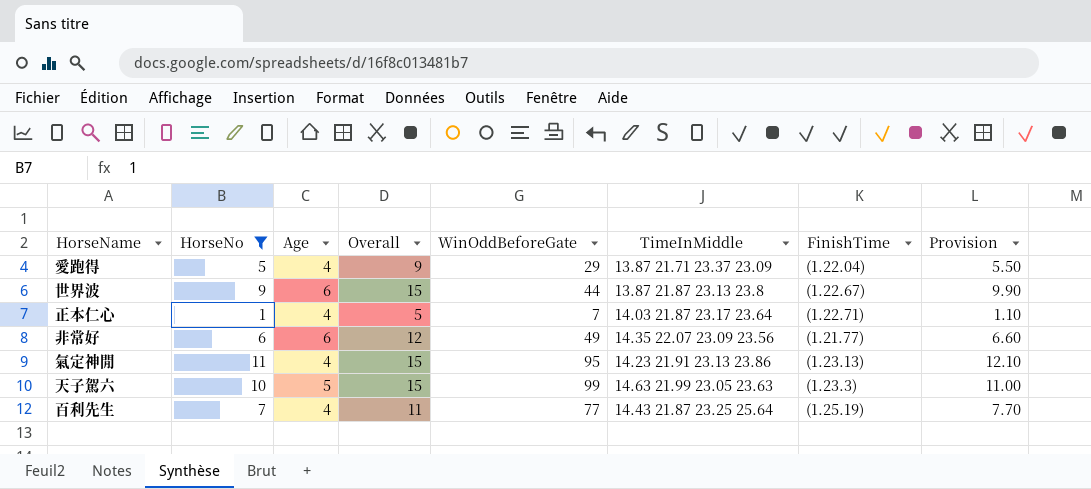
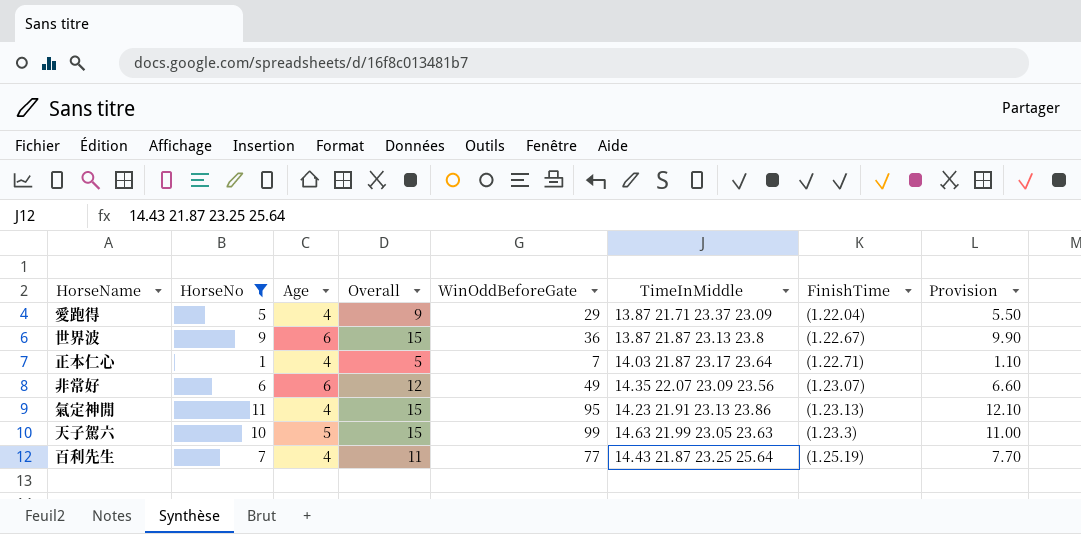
世界波 | WinOddBeforeGate: 44 -> 36
非常好 | FinishTime: (1.21.77) -> (1.23.07)

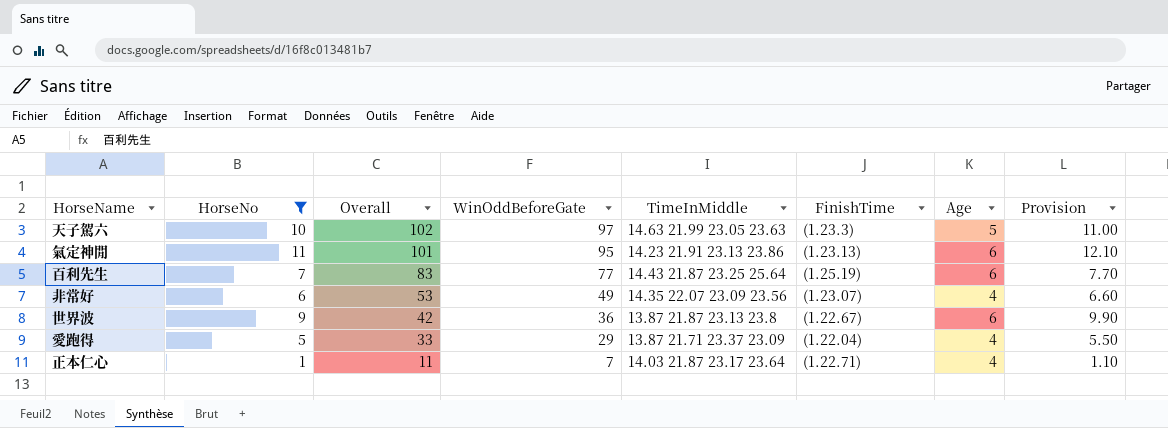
row order: none -> Overall descending
column Overall | formula: [HorseNo] + [Age] -> [WinOddBeforeGate] + [Age]
column Age | position: 3 -> 7
天子駕六 | WinOddBeforeGate: 99 -> 97
氣定神閒 | Age: 4 -> 6
百利先生 | Age: 4 -> 6
非常好 | Age: 6 -> 4

